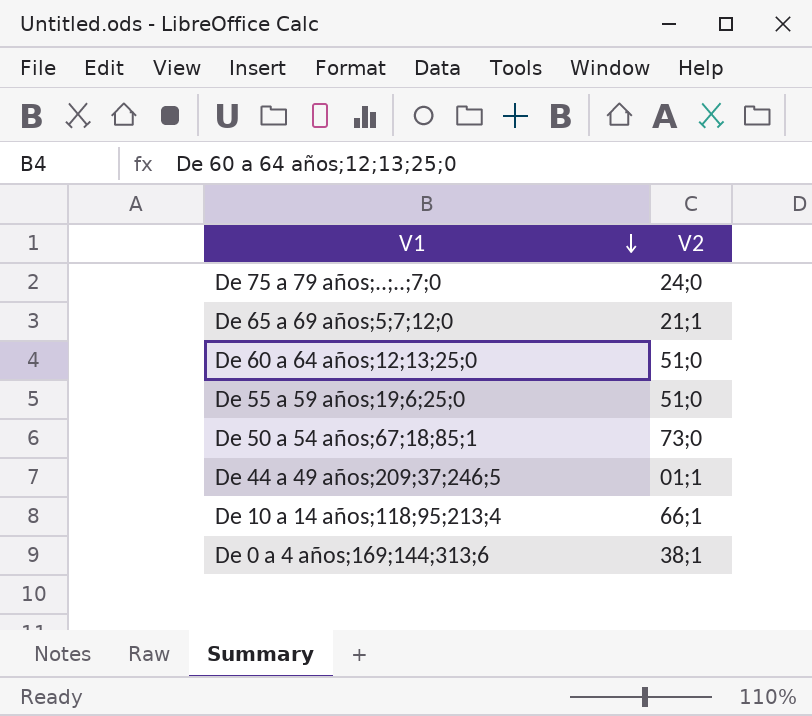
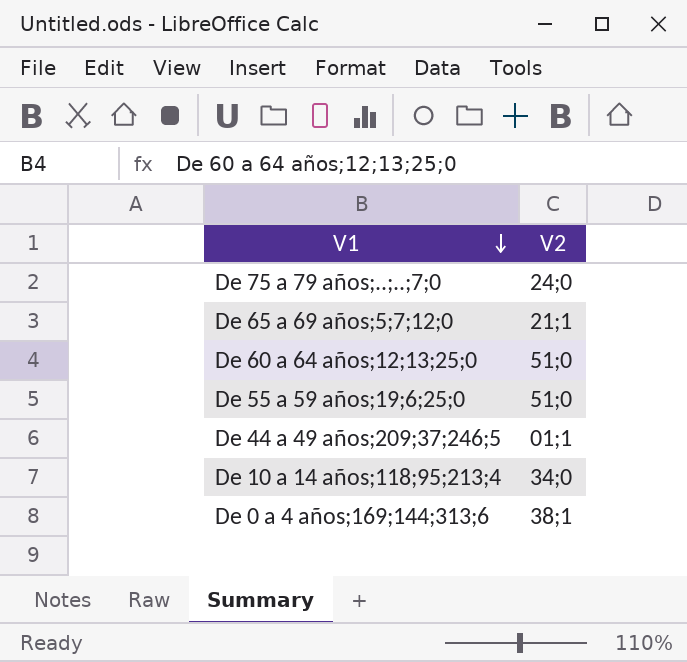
row De 50 a 54 años;67;18;85;1: 73;0 -> none
De 10 a 14 años;118;95;213;4 | V2: 66;1 -> 34;0

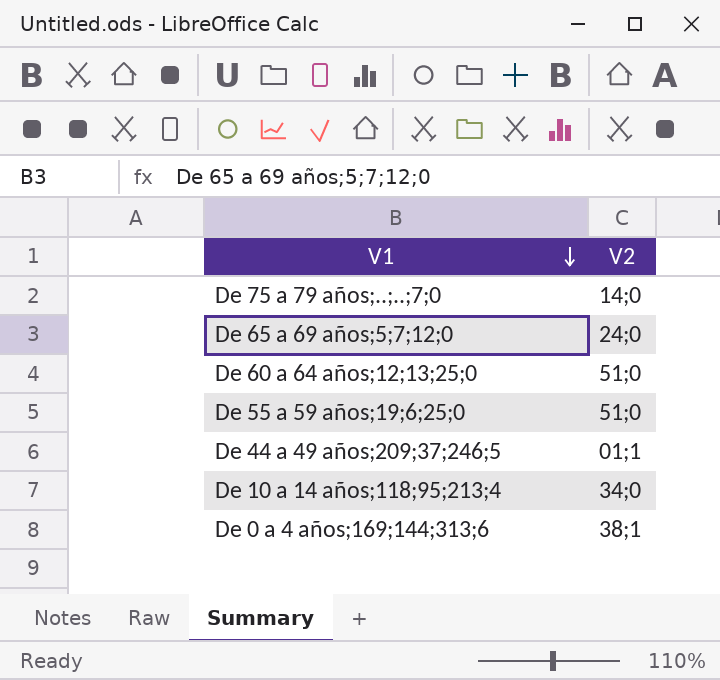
De 75 a 79 años;..;..;7;0 | V2: 24;0 -> 14;0
De 65 a 69 años;5;7;12;0 | V2: 21;1 -> 24;0

